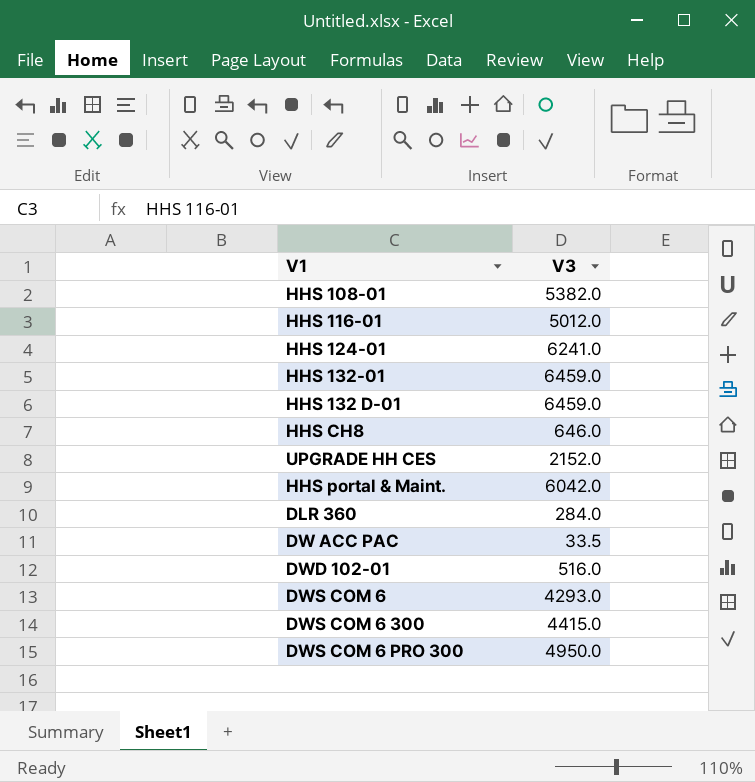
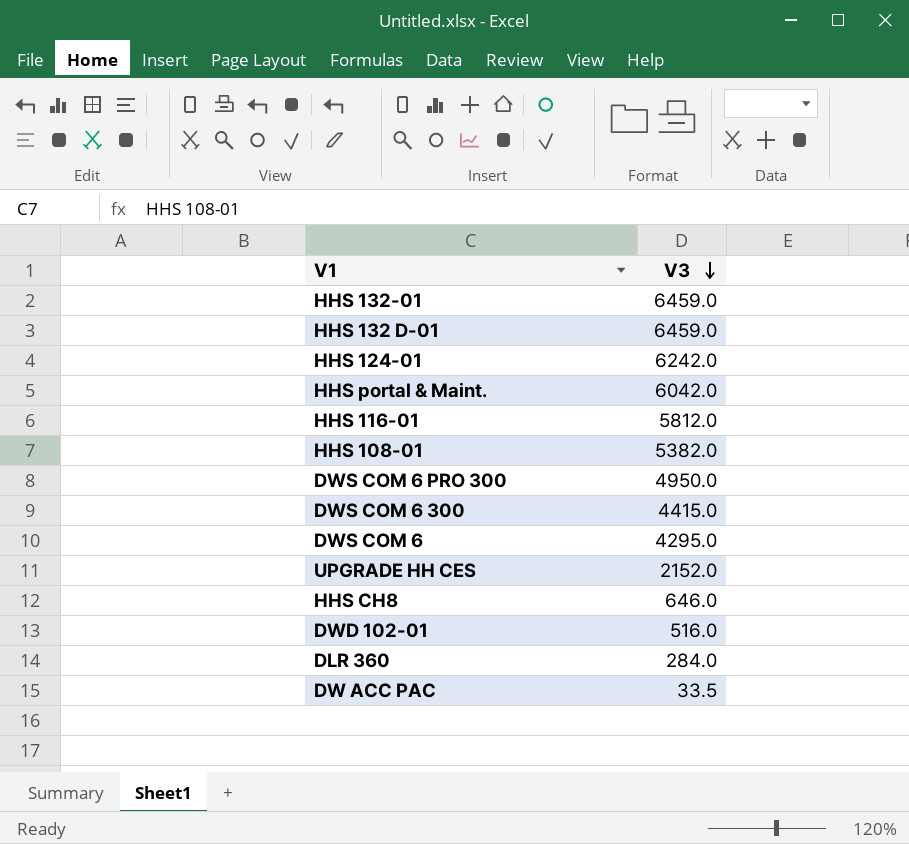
row order: none -> V3 descending
HHS 124-01 | V3: 6241.0 -> 6242.0
HHS 116-01 | V3: 5012.0 -> 5812.0
DWS COM 6 | V3: 4293.0 -> 4295.0

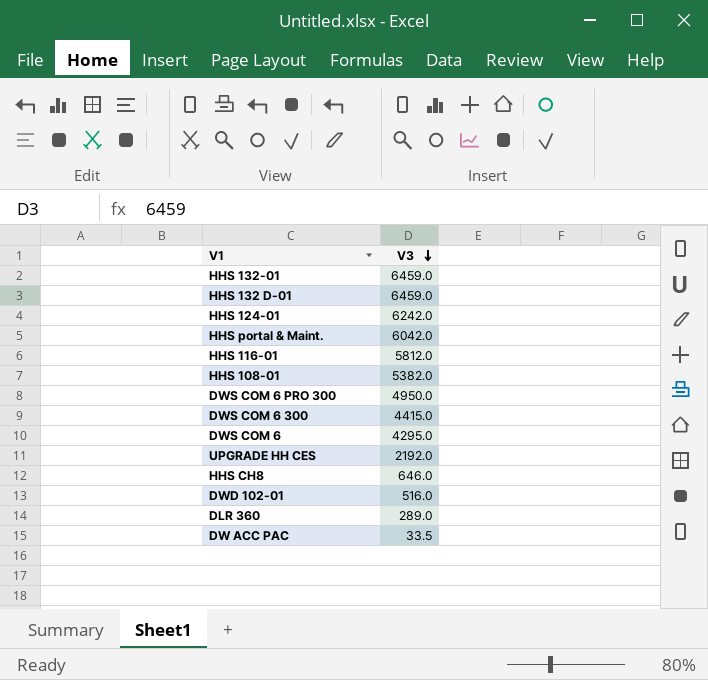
UPGRADE HH CES | V3: 2152.0 -> 2192.0
DLR 360 | V3: 284.0 -> 289.0

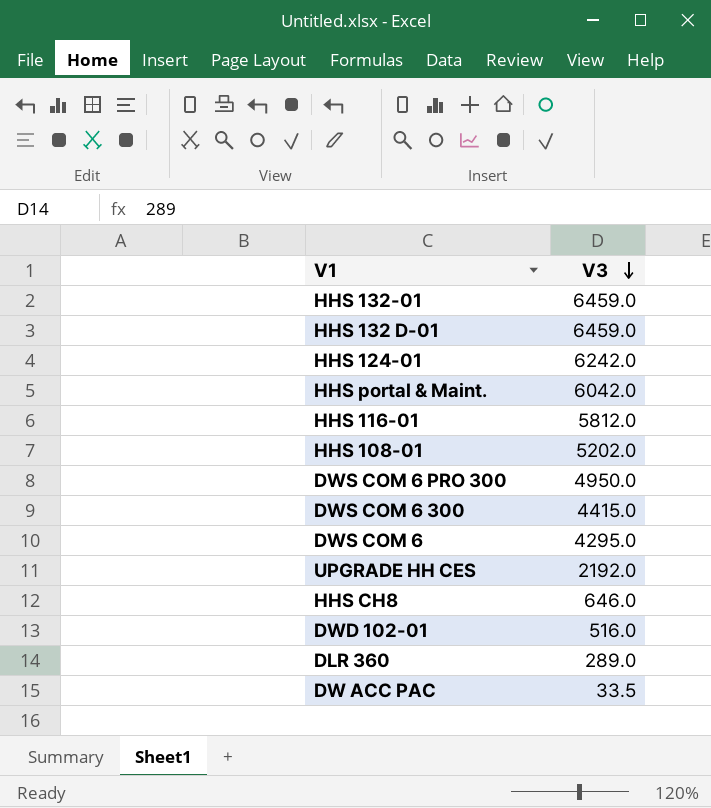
HHS 108-01 | V3: 5382.0 -> 5202.0

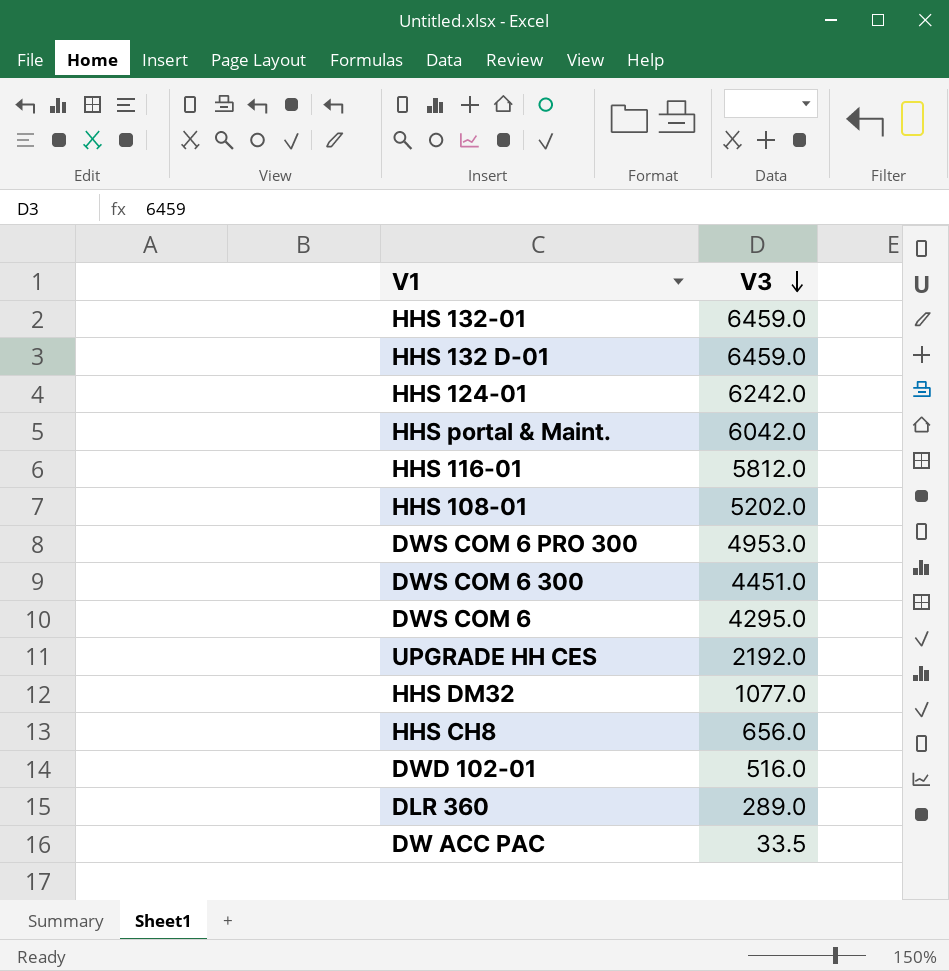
DWS COM 6 PRO 300 | V3: 4950.0 -> 4953.0
DWS COM 6 300 | V3: 4415.0 -> 4451.0
row HHS DM32: none -> 1077.0
HHS CH8 | V3: 646.0 -> 656.0

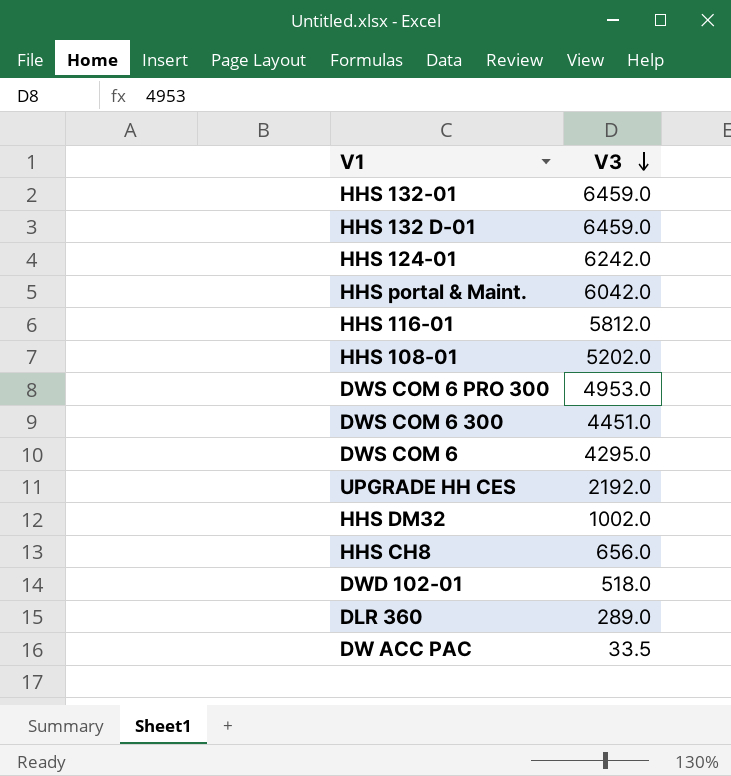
HHS DM32 | V3: 1077.0 -> 1002.0
DWD 102-01 | V3: 516.0 -> 518.0

